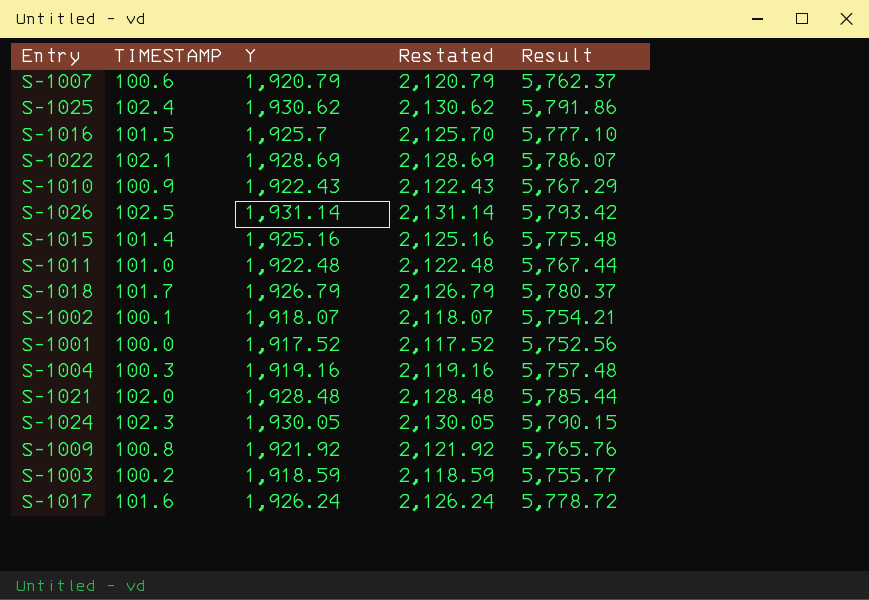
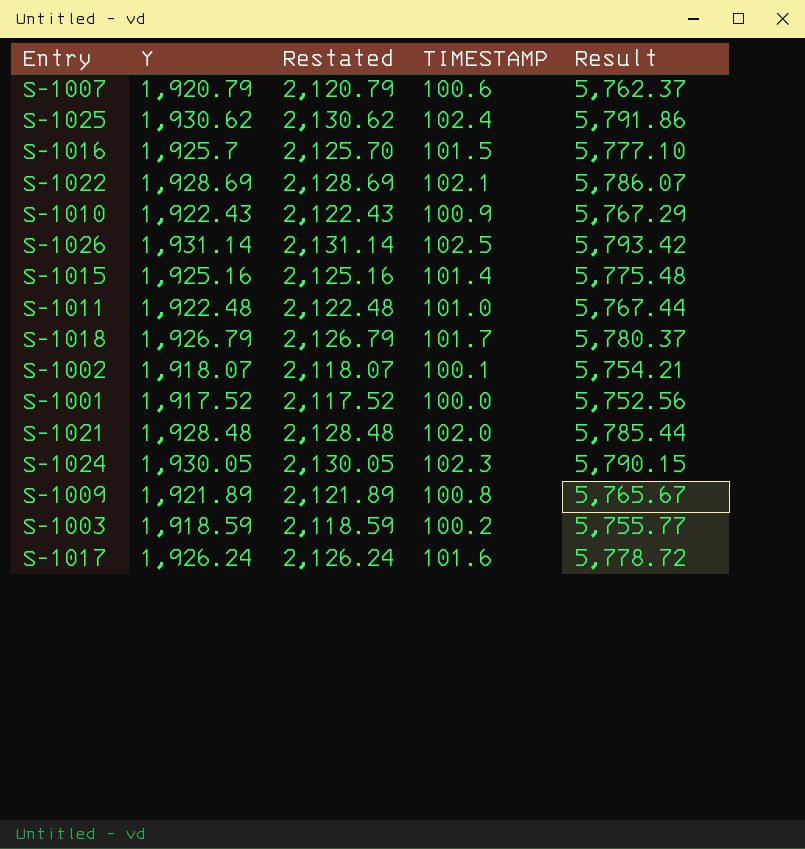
column TIMESTAMP | position: 2 -> 4
row S-1004: 100.3 | 1,919.16 | 2,119.16 | 5,757.48 -> none
S-1009 | Y: 1,921.92 -> 1,921.89
S-1009 | Restated: 2,121.92 -> 2,121.89
S-1009 | Result: 5,765.76 -> 5,765.67

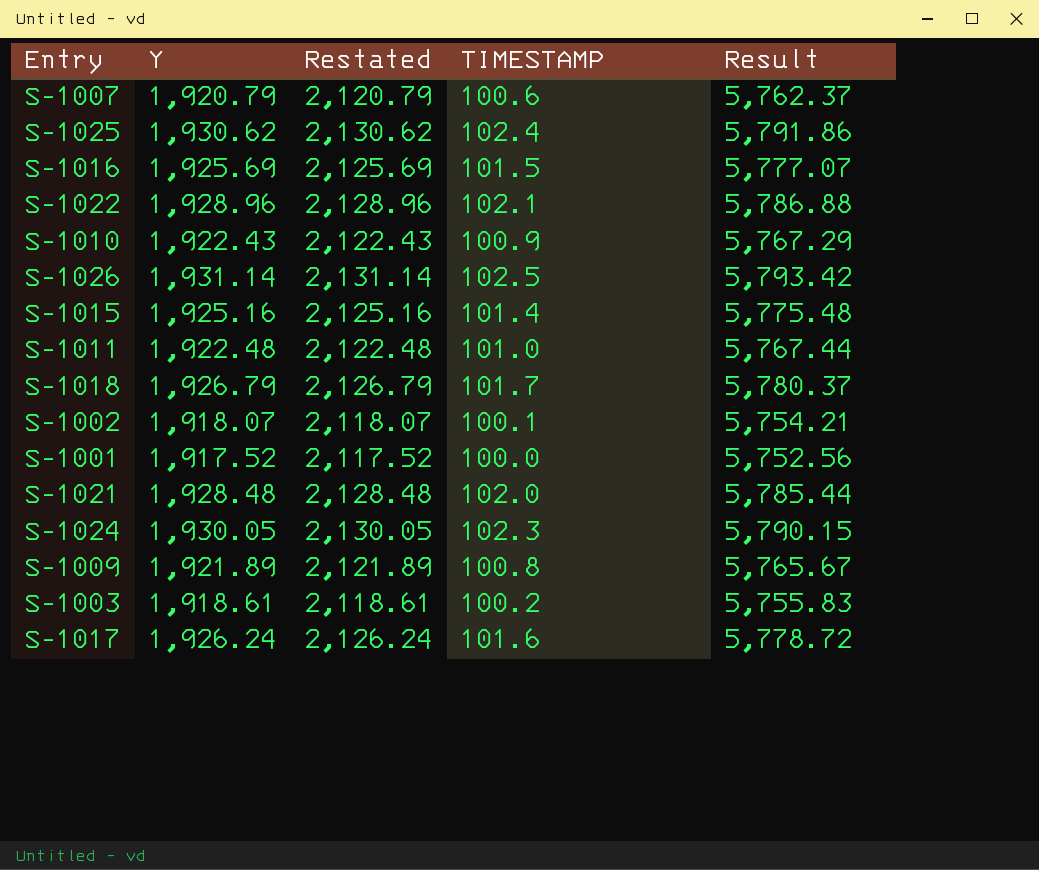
S-1016 | Y: 1,925.7 -> 1,925.69
S-1016 | Restated: 2,125.70 -> 2,125.69
S-1016 | Result: 5,777.10 -> 5,777.07
S-1022 | Y: 1,928.69 -> 1,928.96
S-1022 | Restated: 2,128.69 -> 2,128.96
S-1022 | Result: 5,786.07 -> 5,786.88
S-1003 | Y: 1,918.59 -> 1,918.61
S-1003 | Restated: 2,118.59 -> 2,118.61
S-1003 | Result: 5,755.77 -> 5,755.83

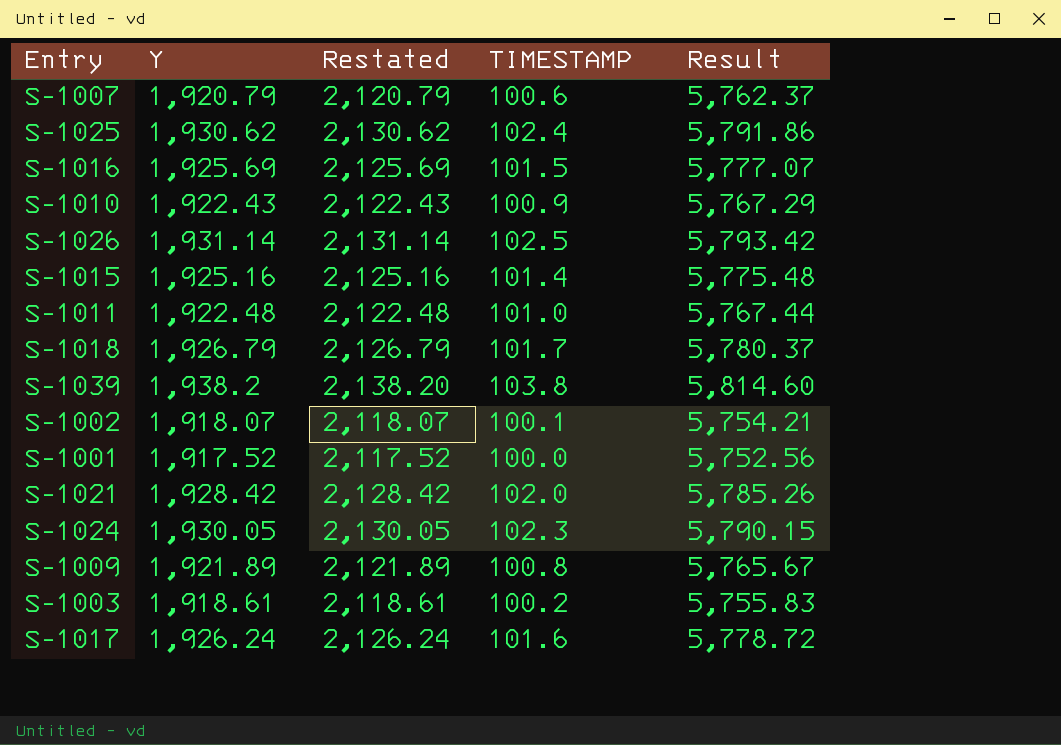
row S-1022: 1,928.96 | 2,128.96 | 102.1 | 5,786.88 -> none
row S-1039: none -> 1,938.2 | 2,138.20 | 103.8 | 5,814.60
S-1021 | Y: 1,928.48 -> 1,928.42
S-1021 | Restated: 2,128.48 -> 2,128.42
S-1021 | Result: 5,785.44 -> 5,785.26

